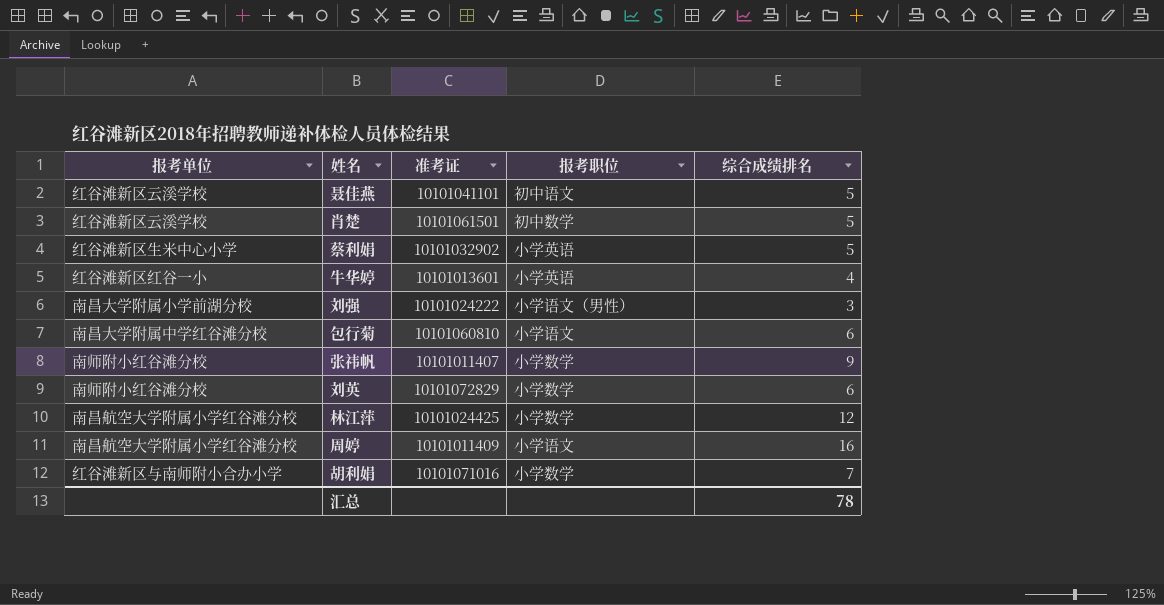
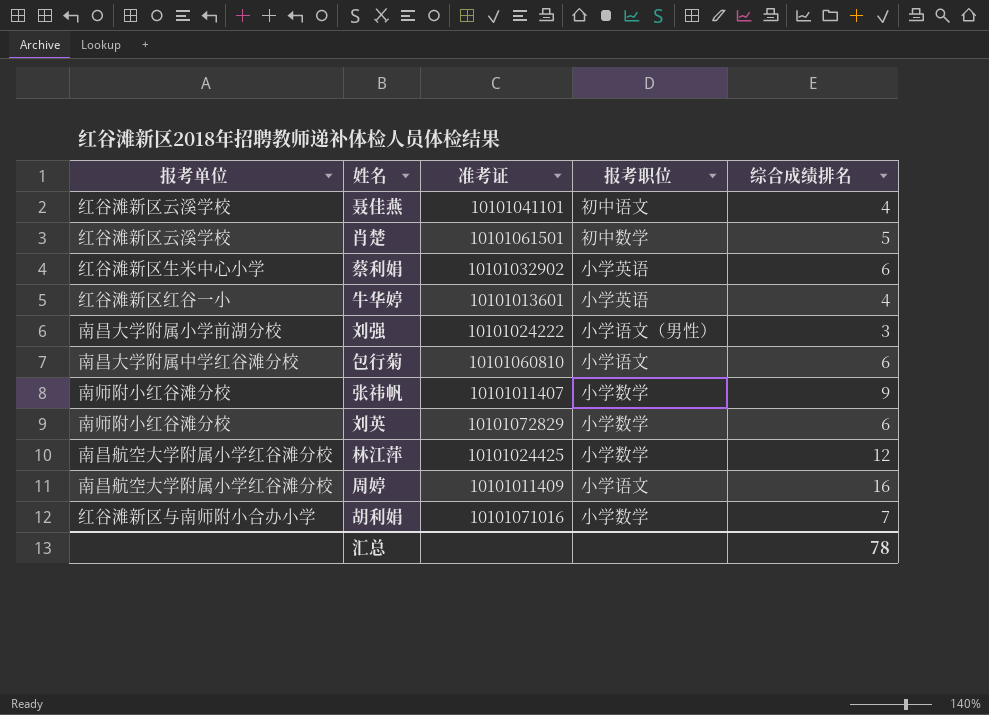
聂佳燕 | 综合成绩排名: 5 -> 4
蔡利娟 | 综合成绩排名: 5 -> 6

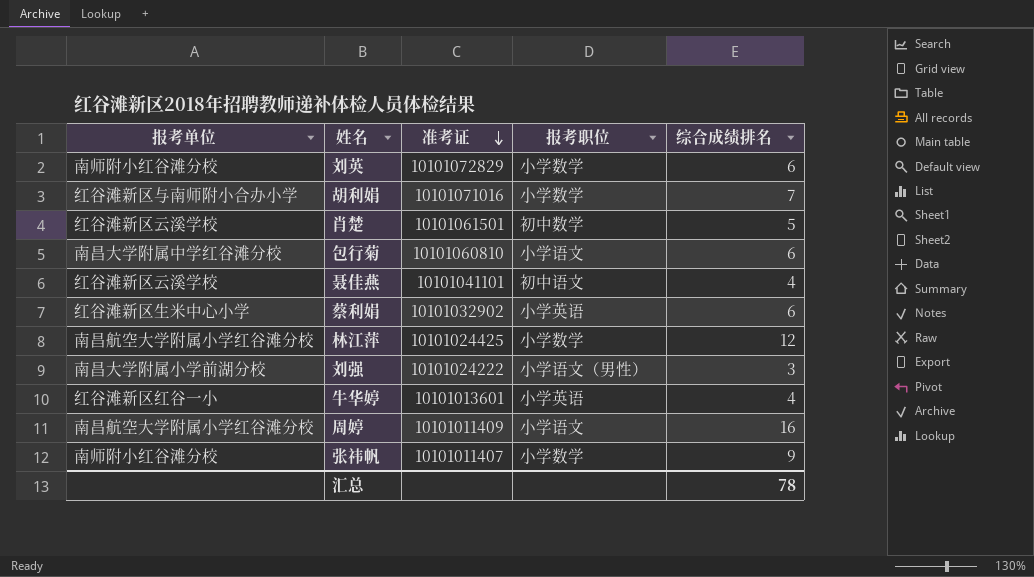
row order: none -> 准考证 descending

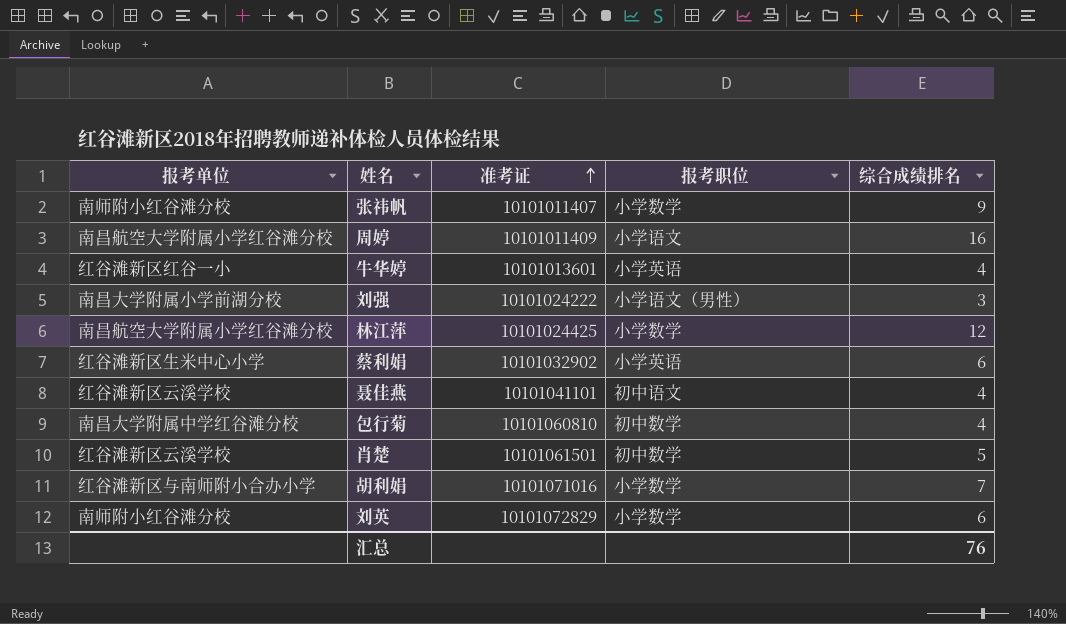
row order: 准考证 descending -> 准考证 ascending
包行菊 | 报考职位: 小学语文 -> 初中数学
包行菊 | 综合成绩排名: 6 -> 4
汇总 | 综合成绩排名: 78 -> 76

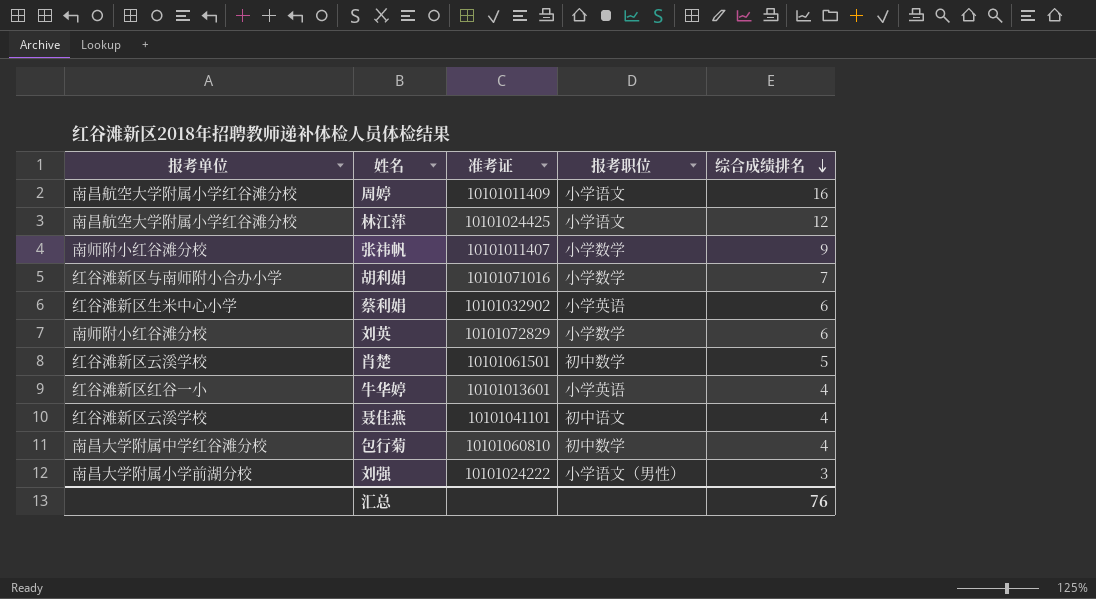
row order: 准考证 ascending -> 综合成绩排名 descending
林江萍 | 报考职位: 小学数学 -> 小学语文

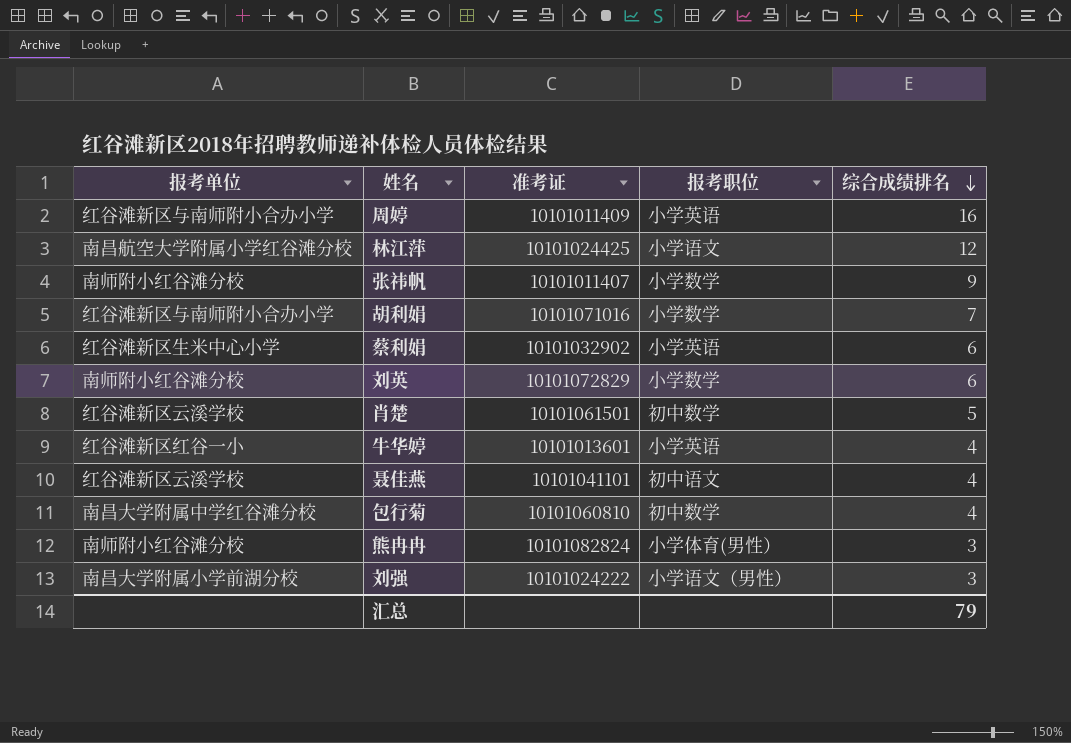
周婷 | 报考单位: 南昌航空大学附属小学红谷滩分校 -> 红谷滩新区与南师附小合办小学
周婷 | 报考职位: 小学语文 -> 小学英语
row 熊冉冉: none -> 南师附小红谷滩分校 | 10101082824 | 小学体育(男性） | 3
汇总 | 综合成绩排名: 76 -> 79

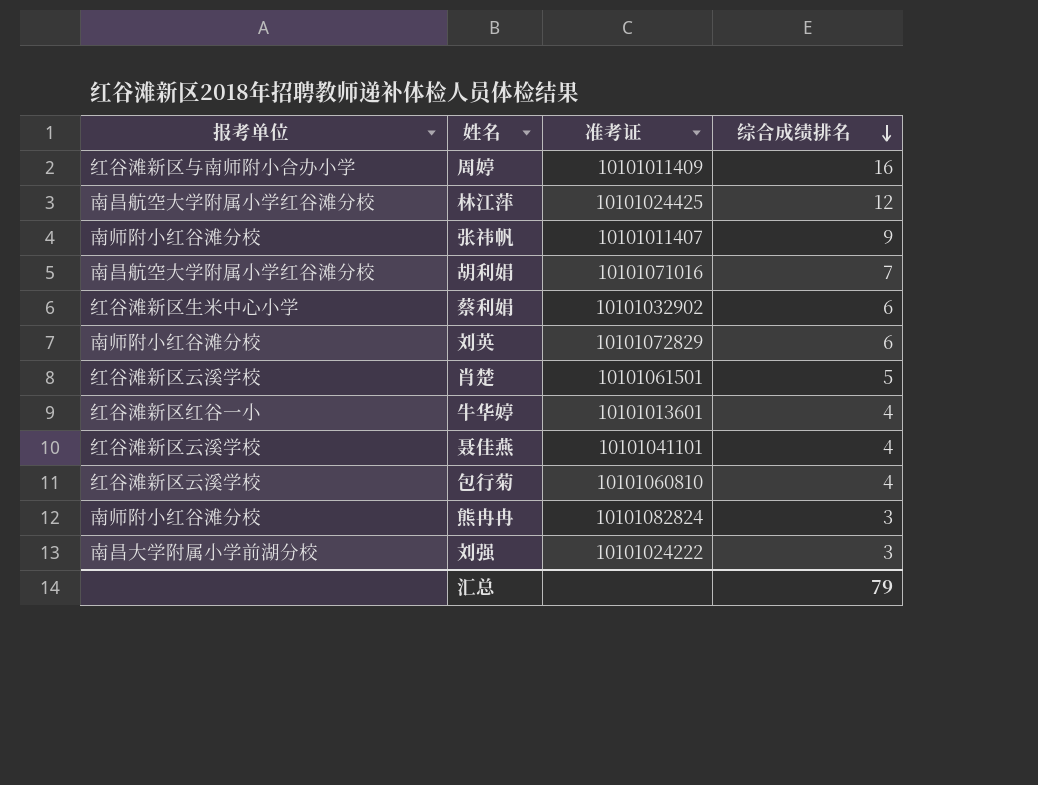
column 报考职位 | position: 4 -> none
胡利娟 | 报考单位: 红谷滩新区与南师附小合办小学 -> 南昌航空大学附属小学红谷滩分校
包行菊 | 报考单位: 南昌大学附属中学红谷滩分校 -> 红谷滩新区云溪学校

